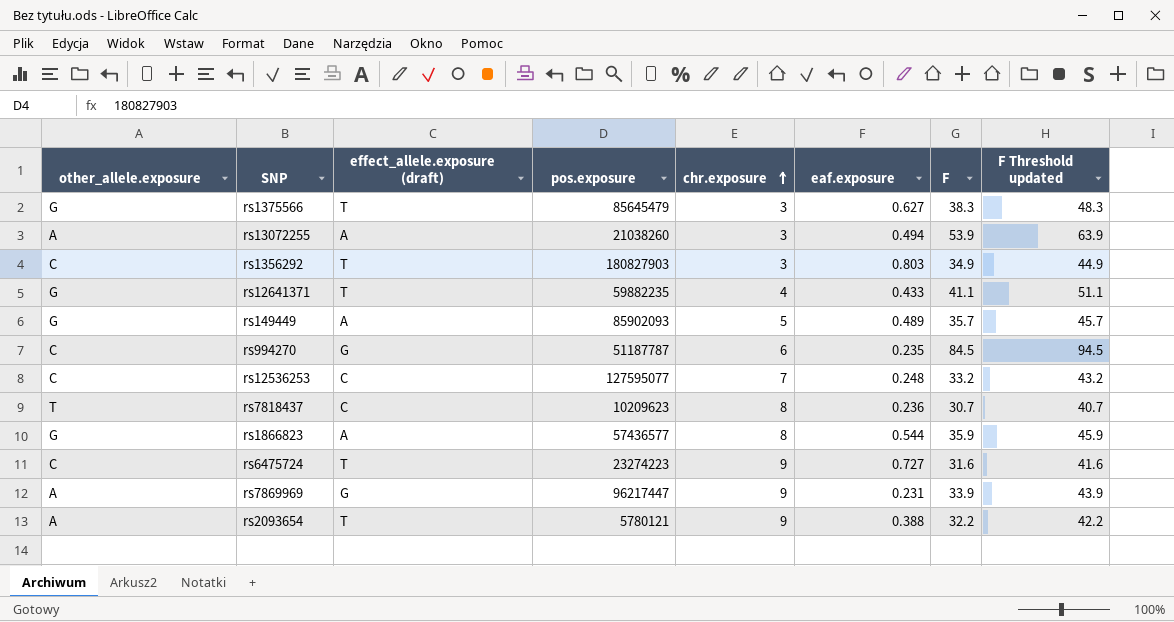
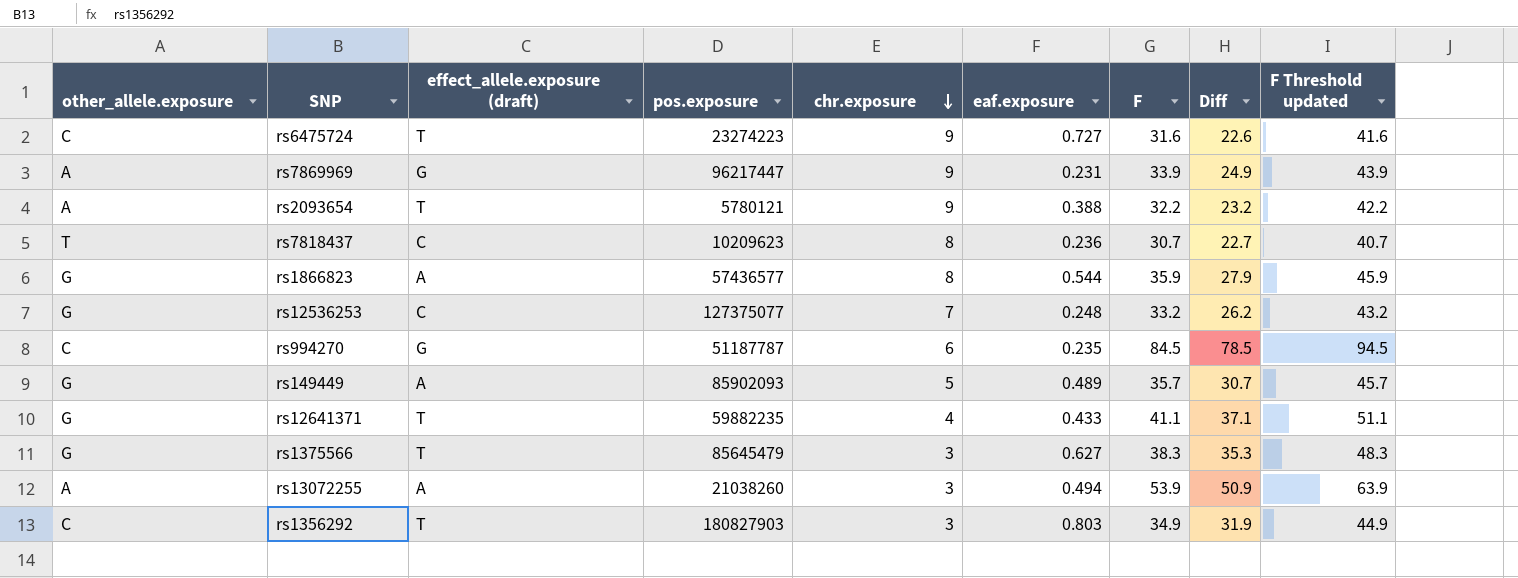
row order: chr.exposure ascending -> chr.exposure descending
column Diff | formula: none -> [F] - [chr.exposure]
rs12536253 | other_allele.exposure: C -> G
rs12536253 | pos.exposure: 127595077 -> 127375077

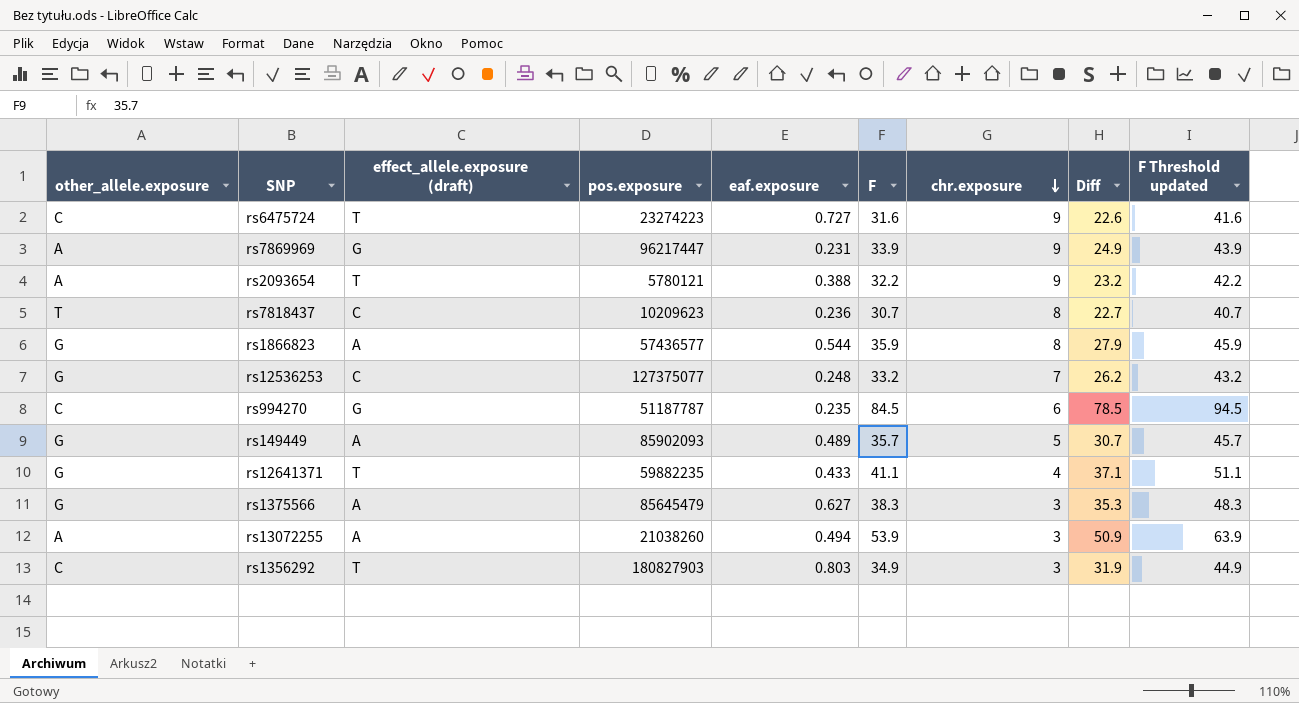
column chr.exposure | position: 5 -> 7
rs1375566 | effect_allele.exposure (draft): T -> A

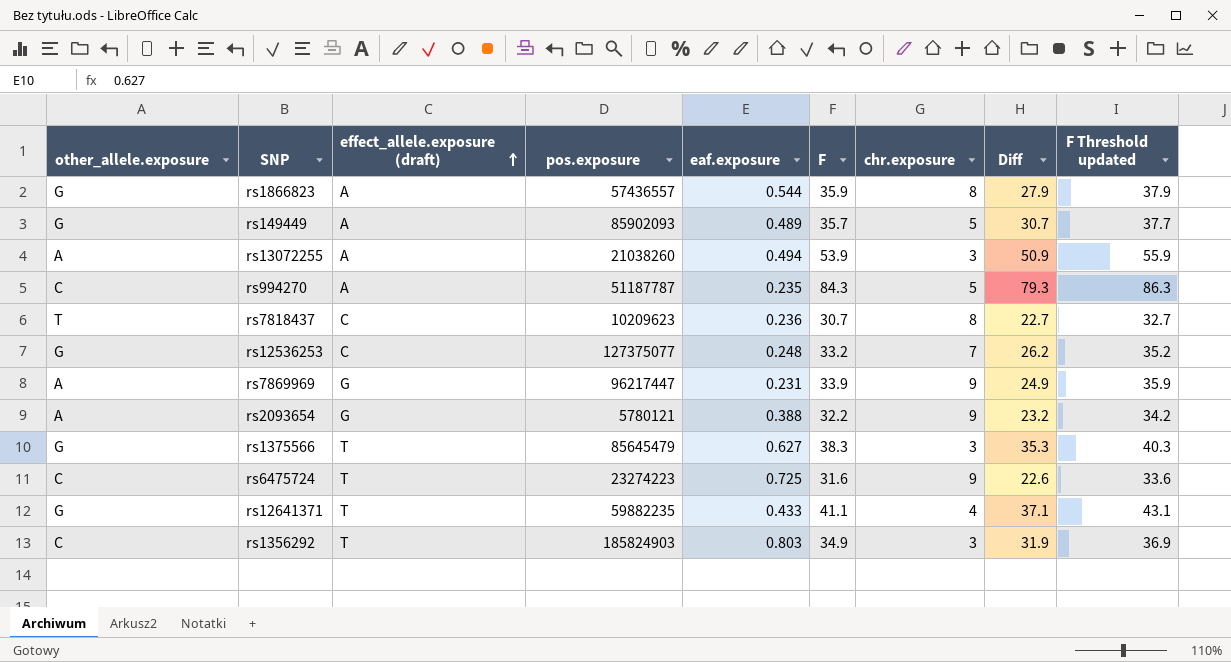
row order: chr.exposure descending -> effect_allele.exposure (draft) ascending
column F Threshold updated | formula: [F] + 10 -> [F] + 2
rs1866823 | pos.exposure: 57436577 -> 57436557
rs994270 | effect_allele.exposure (draft): G -> A
rs994270 | F: 84.5 -> 84.3
rs994270 | chr.exposure: 6 -> 5
rs994270 | Diff: 78.5 -> 79.3
rs2093654 | effect_allele.exposure (draft): T -> G
rs1375566 | effect_allele.exposure (draft): A -> T
rs6475724 | eaf.exposure: 0.727 -> 0.725
rs1356292 | pos.exposure: 180827903 -> 185824903

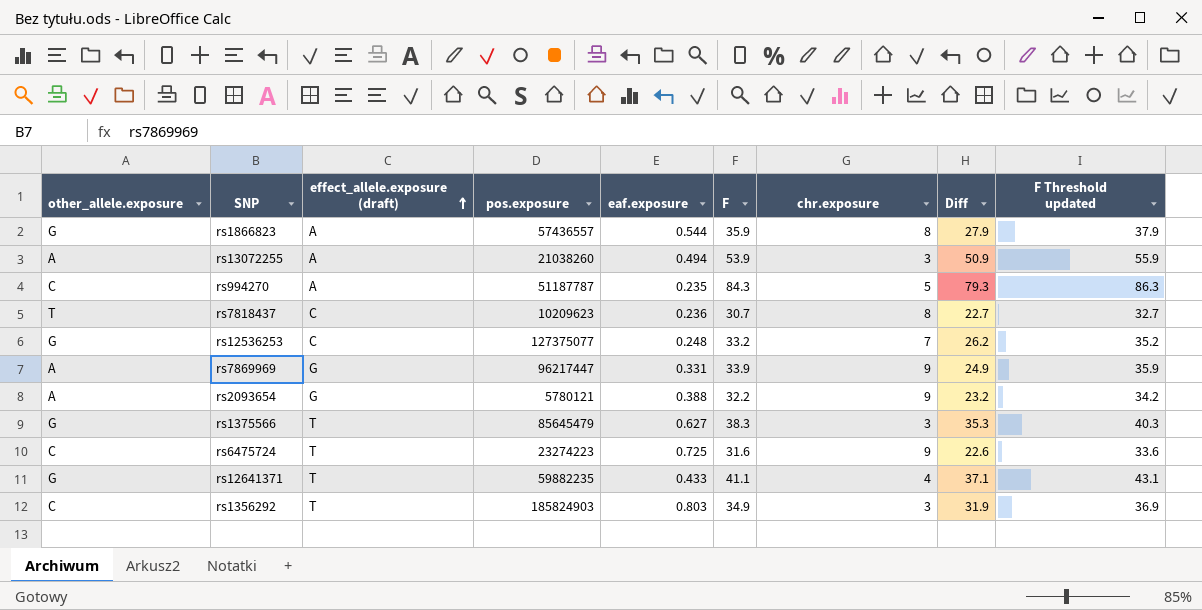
row rs149449: G | A | 85902093 | 0.489 | 35.7 | 5 | 30.7 | 37.7 -> none
rs7869969 | eaf.exposure: 0.231 -> 0.331

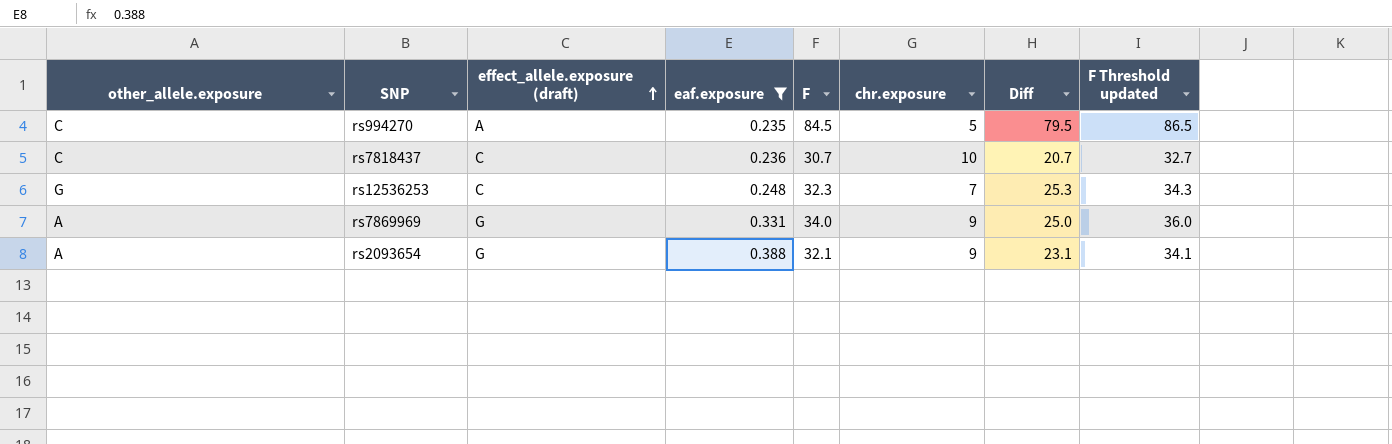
filter: none -> eaf.exposure <= 0.388
column pos.exposure | position: 4 -> none
rs994270 | F: 84.3 -> 84.5
rs994270 | Diff: 79.3 -> 79.5
rs994270 | F Threshold updated: 86.3 -> 86.5
rs7818437 | other_allele.exposure: T -> C
rs7818437 | chr.exposure: 8 -> 10
rs7818437 | Diff: 22.7 -> 20.7
rs12536253 | F: 33.2 -> 32.3
rs12536253 | Diff: 26.2 -> 25.3
rs12536253 | F Threshold updated: 35.2 -> 34.3
rs7869969 | F: 33.9 -> 34.0
rs7869969 | Diff: 24.9 -> 25.0
rs7869969 | F Threshold updated: 35.9 -> 36.0
rs2093654 | F: 32.2 -> 32.1
rs2093654 | Diff: 23.2 -> 23.1
rs2093654 | F Threshold updated: 34.2 -> 34.1

